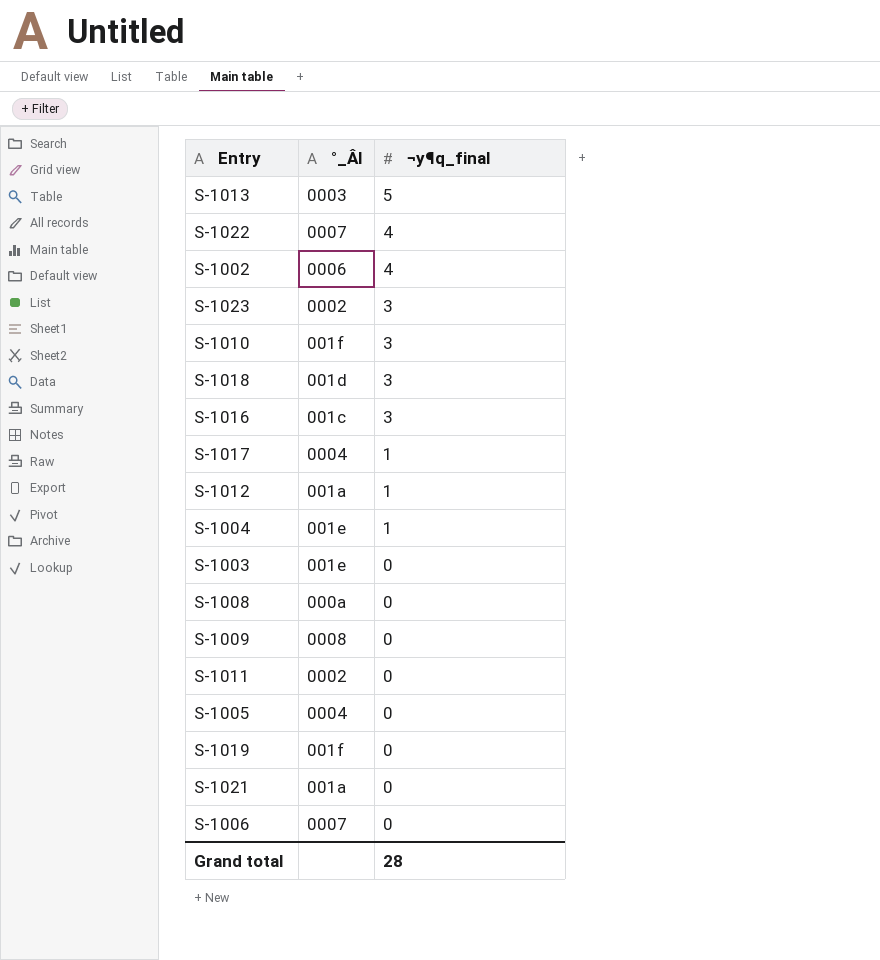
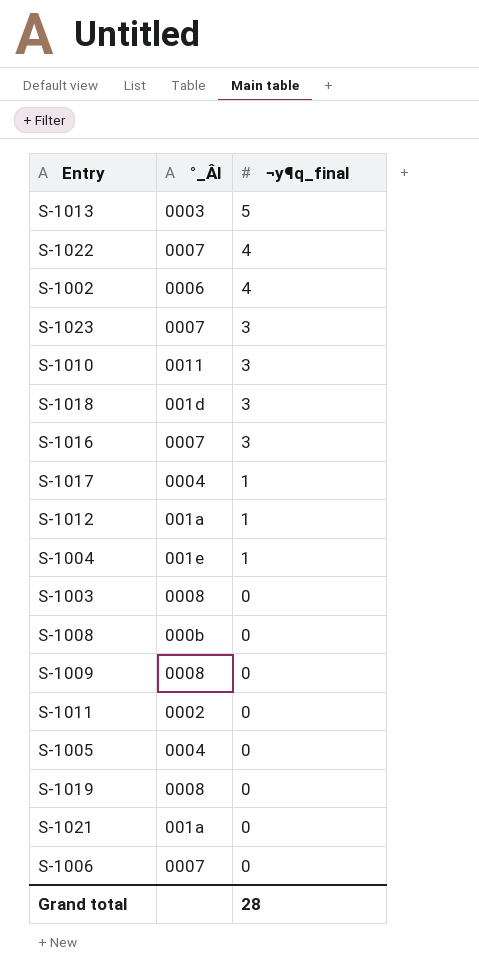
S-1023 | °_ÂI: 0002 -> 0007
S-1010 | °_ÂI: 001f -> 0011
S-1016 | °_ÂI: 001c -> 0007
S-1003 | °_ÂI: 001e -> 0008
S-1008 | °_ÂI: 000a -> 000b
S-1019 | °_ÂI: 001f -> 0008

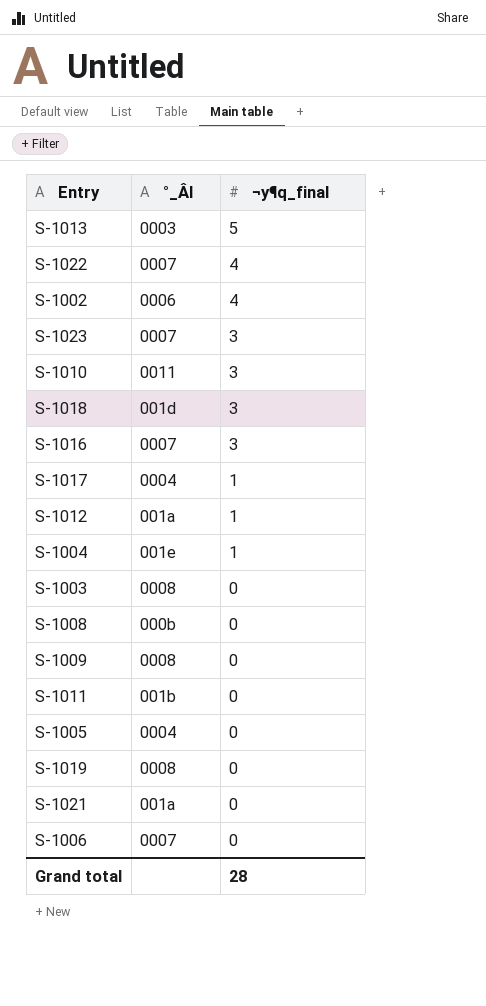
S-1011 | °_ÂI: 0002 -> 001b

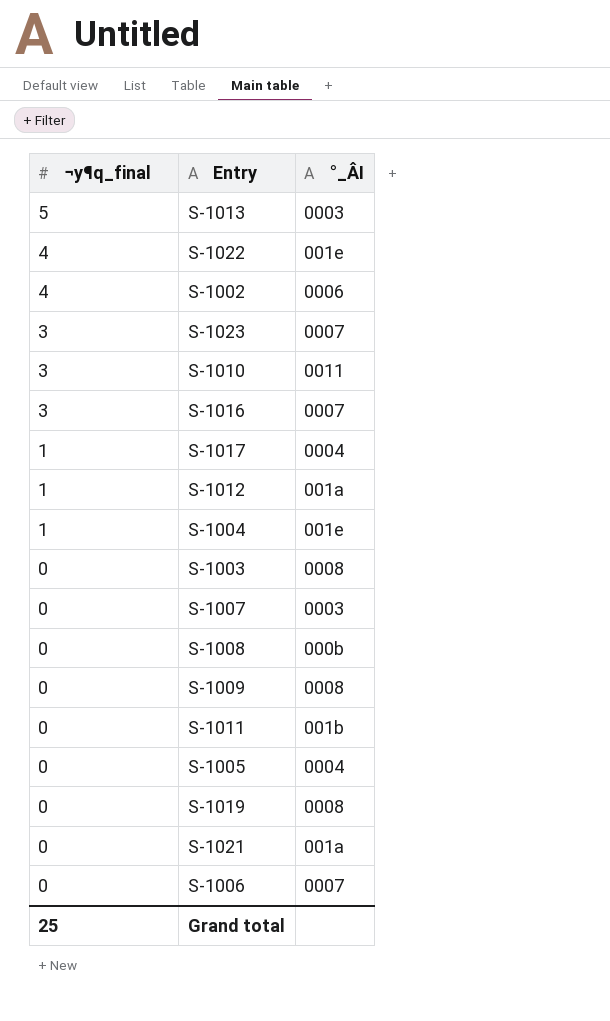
column ¬y¶q_final | position: 3 -> 1
row S-1018: 001d | 3 -> none
S-1022 | °_ÂI: 0007 -> 001e
row S-1007: none -> 0 | 0003
Grand total | ¬y¶q_final: 28 -> 25

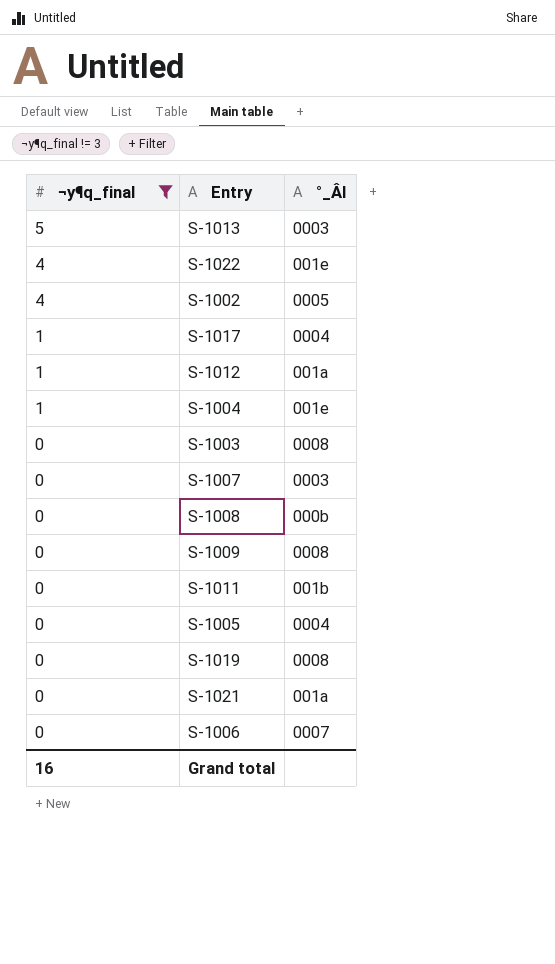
filter: none -> ¬y¶q_final != 3
S-1002 | °_ÂI: 0006 -> 0005
Grand total | ¬y¶q_final: 25 -> 16

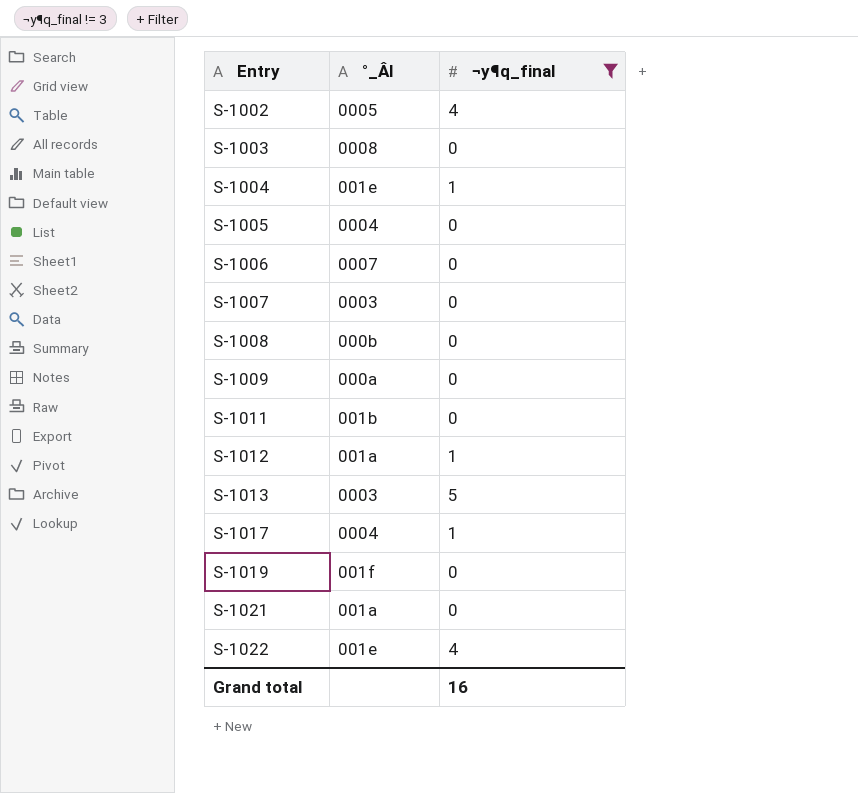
row order: ¬y¶q_final descending -> Entry ascending
column ¬y¶q_final | position: 1 -> 3
S-1009 | °_ÂI: 0008 -> 000a
S-1019 | °_ÂI: 0008 -> 001f

